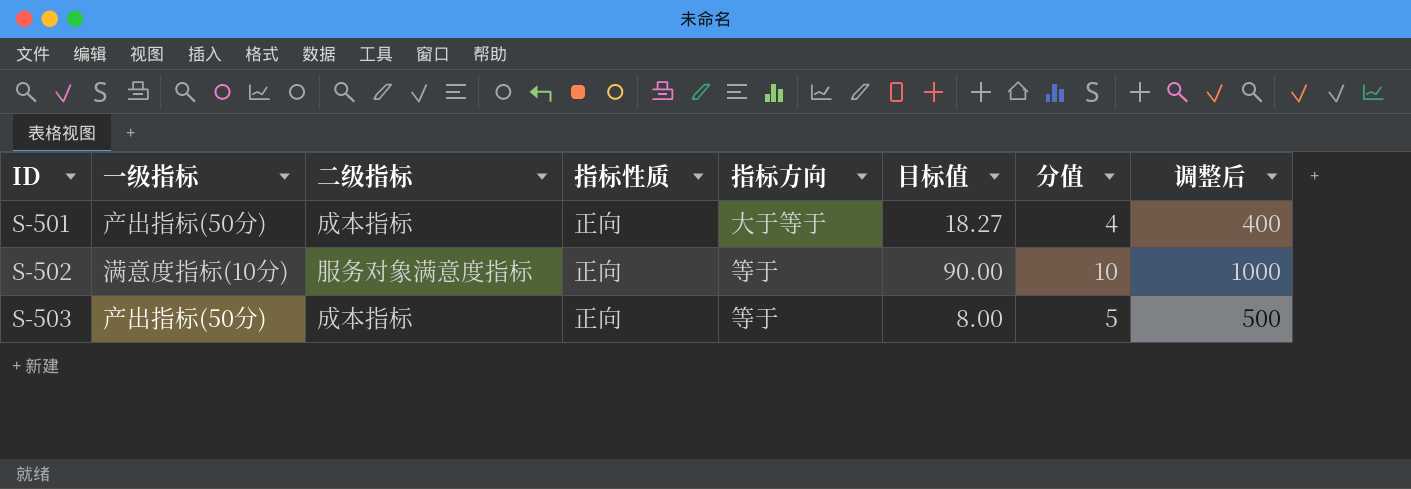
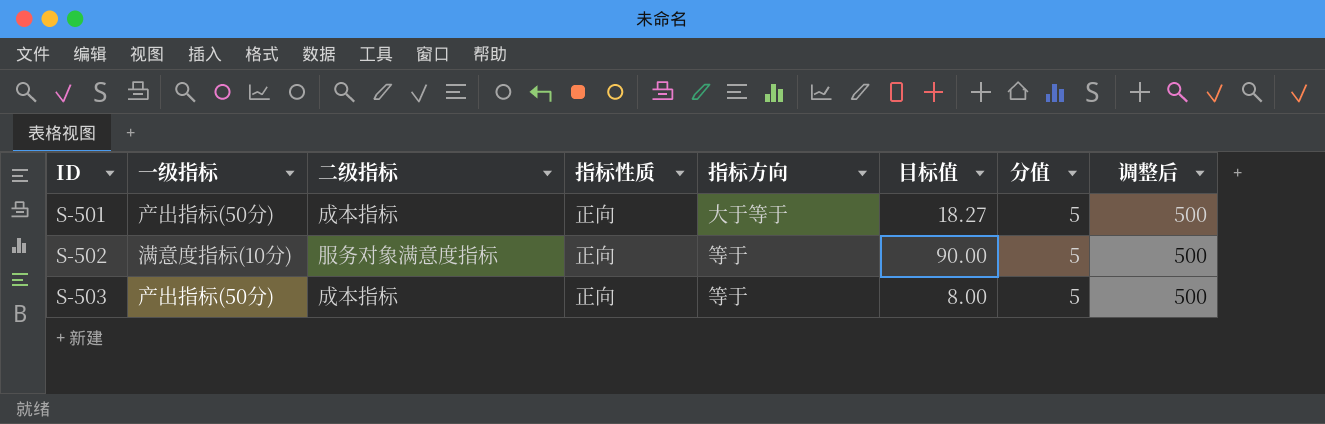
S-501 | 分值: 4 -> 5
S-501 | 调整后: 400 -> 500
S-502 | 分值: 10 -> 5
S-502 | 调整后: 1000 -> 500

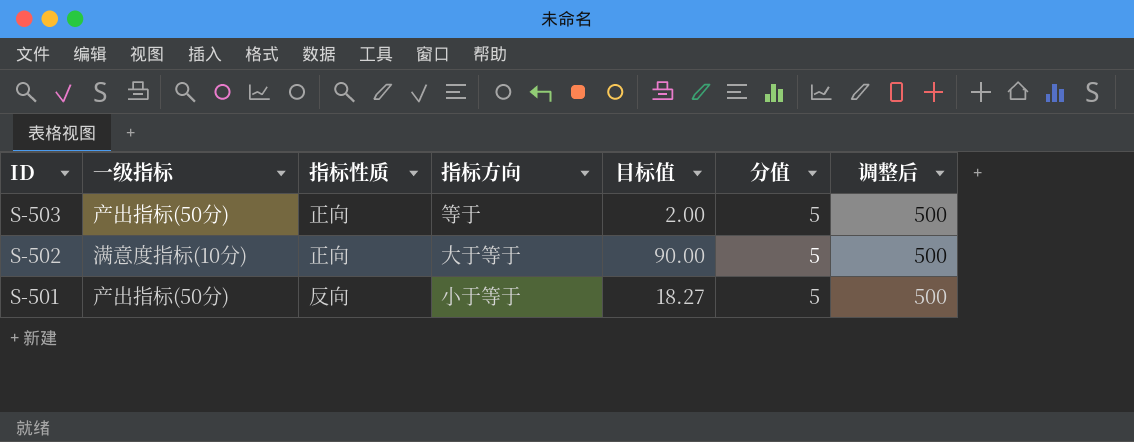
row order: ID ascending -> ID descending
column 二级指标 | position: 3 -> none
S-503 | 目标值: 8.00 -> 2.00
S-502 | 指标方向: 等于 -> 大于等于
S-501 | 指标性质: 正向 -> 反向
S-501 | 指标方向: 大于等于 -> 小于等于

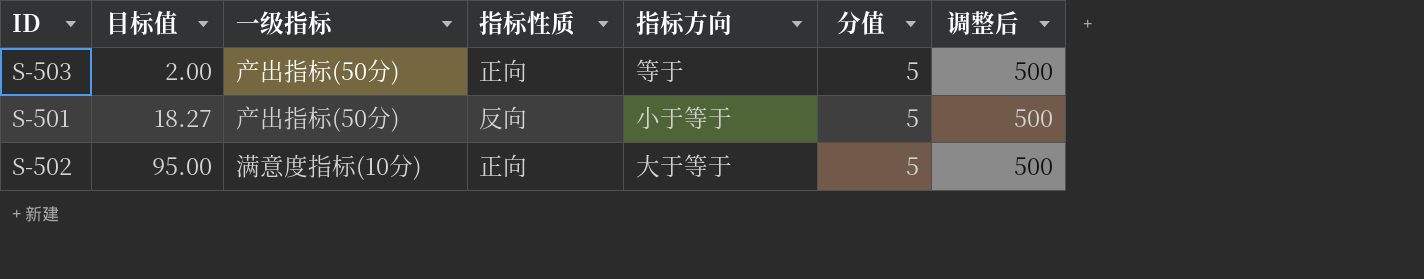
row order: ID descending -> 目标值 ascending
column 目标值 | position: 5 -> 2
S-502 | 目标值: 90.00 -> 95.00

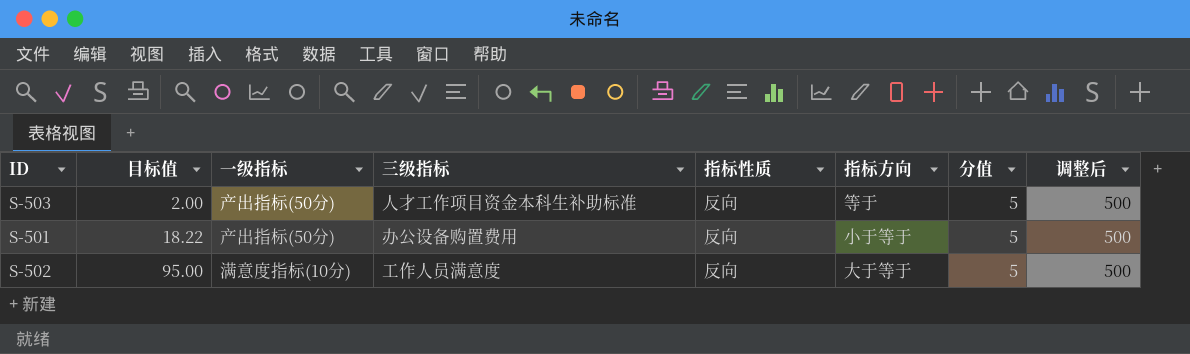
column 三级指标 | position: none -> 4
S-503 | 指标性质: 正向 -> 反向
S-501 | 目标值: 18.27 -> 18.22
S-502 | 指标性质: 正向 -> 反向

